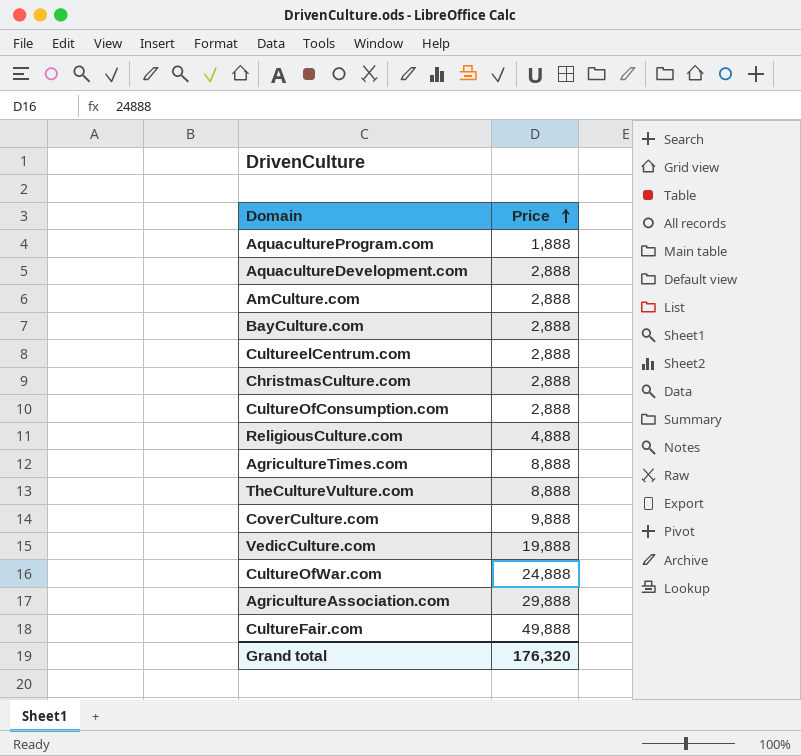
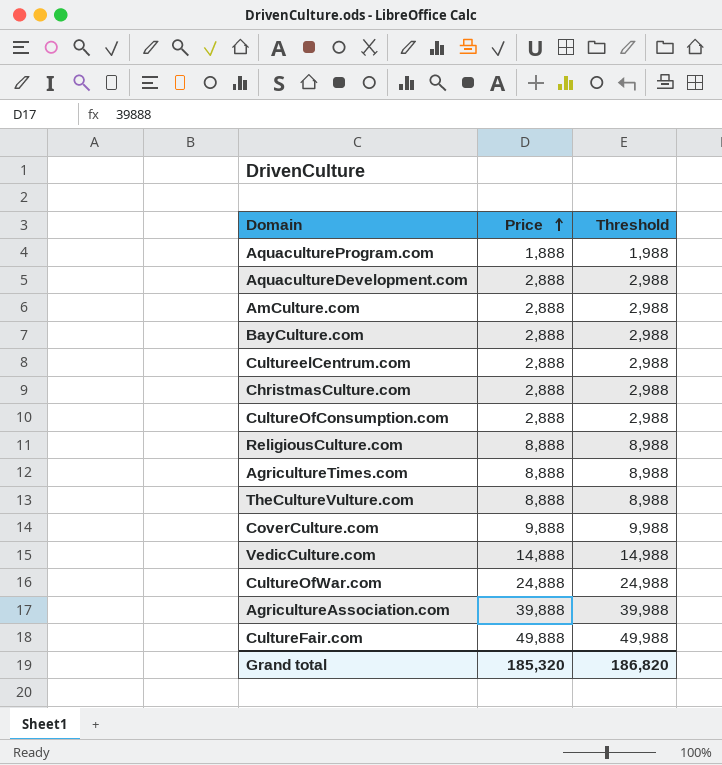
column Threshold | formula: none -> [Price] + 100
ReligiousCulture.com | Price: 4,888 -> 8,888
VedicCulture.com | Price: 19,888 -> 14,888
AgricultureAssociation.com | Price: 29,888 -> 39,888
Grand total | Price: 176,320 -> 185,320

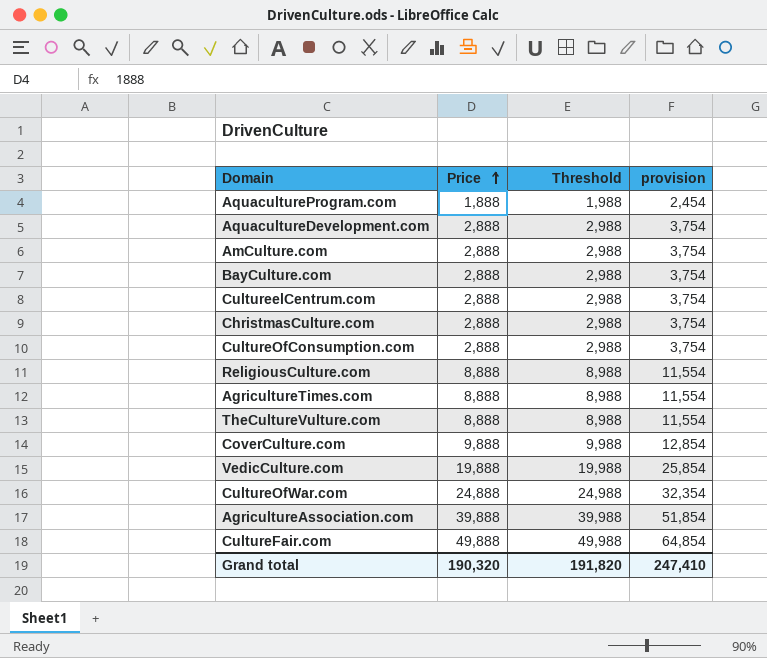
column provision | formula: none -> [Price] * 1.3
VedicCulture.com | Price: 14,888 -> 19,888
VedicCulture.com | Threshold: 14,988 -> 19,988
Grand total | Price: 185,320 -> 190,320
Grand total | Threshold: 186,820 -> 191,820

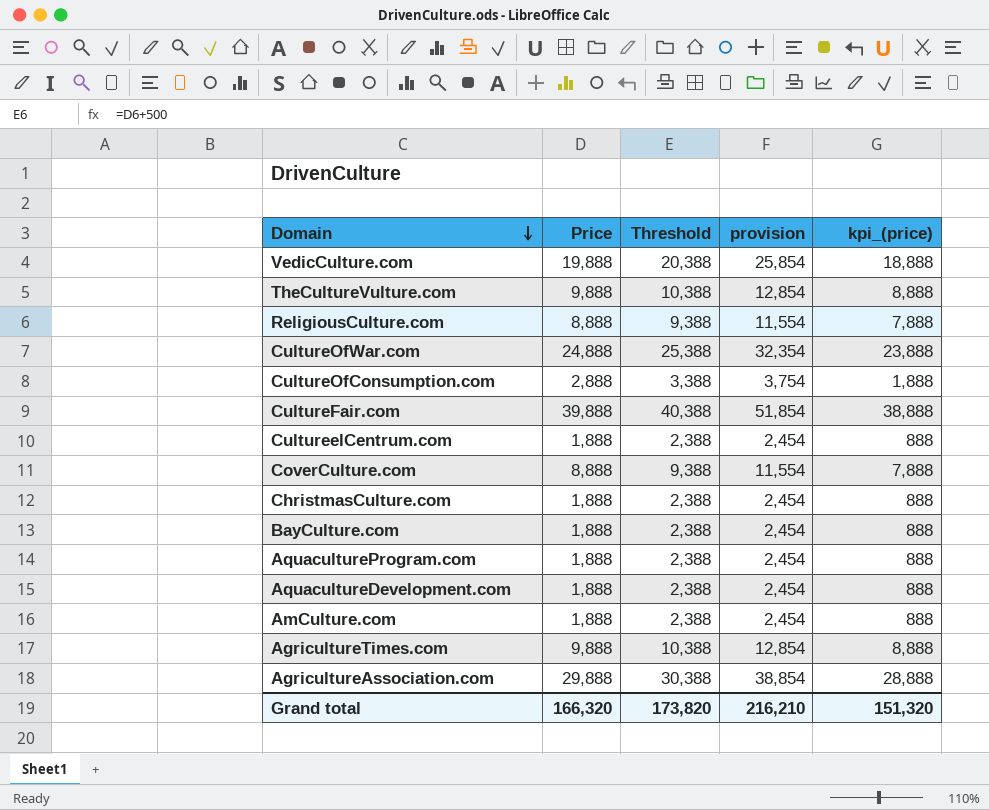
row order: Price ascending -> Domain descending
column Threshold | formula: [Price] + 100 -> [Price] + 500
column kpi_(price) | formula: none -> [Price] - 1000
TheCultureVulture.com | Price: 8,888 -> 9,888
TheCultureVulture.com | provision: 11,554 -> 12,854
CultureFair.com | Price: 49,888 -> 39,888
CultureFair.com | provision: 64,854 -> 51,854
CultureelCentrum.com | Price: 2,888 -> 1,888
CultureelCentrum.com | provision: 3,754 -> 2,454
CoverCulture.com | Price: 9,888 -> 8,888
CoverCulture.com | provision: 12,854 -> 11,554
ChristmasCulture.com | Price: 2,888 -> 1,888
ChristmasCulture.com | provision: 3,754 -> 2,454
BayCulture.com | Price: 2,888 -> 1,888
BayCulture.com | provision: 3,754 -> 2,454
AquacultureDevelopment.com | Price: 2,888 -> 1,888
AquacultureDevelopment.com | provision: 3,754 -> 2,454
AmCulture.com | Price: 2,888 -> 1,888
AmCulture.com | provision: 3,754 -> 2,454
AgricultureTimes.com | Price: 8,888 -> 9,888
AgricultureTimes.com | provision: 11,554 -> 12,854
AgricultureAssociation.com | Price: 39,888 -> 29,888
AgricultureAssociation.com | provision: 51,854 -> 38,854
Grand total | Price: 190,320 -> 166,320
Grand total | Threshold: 191,820 -> 173,820
Grand total | provision: 247,410 -> 216,210

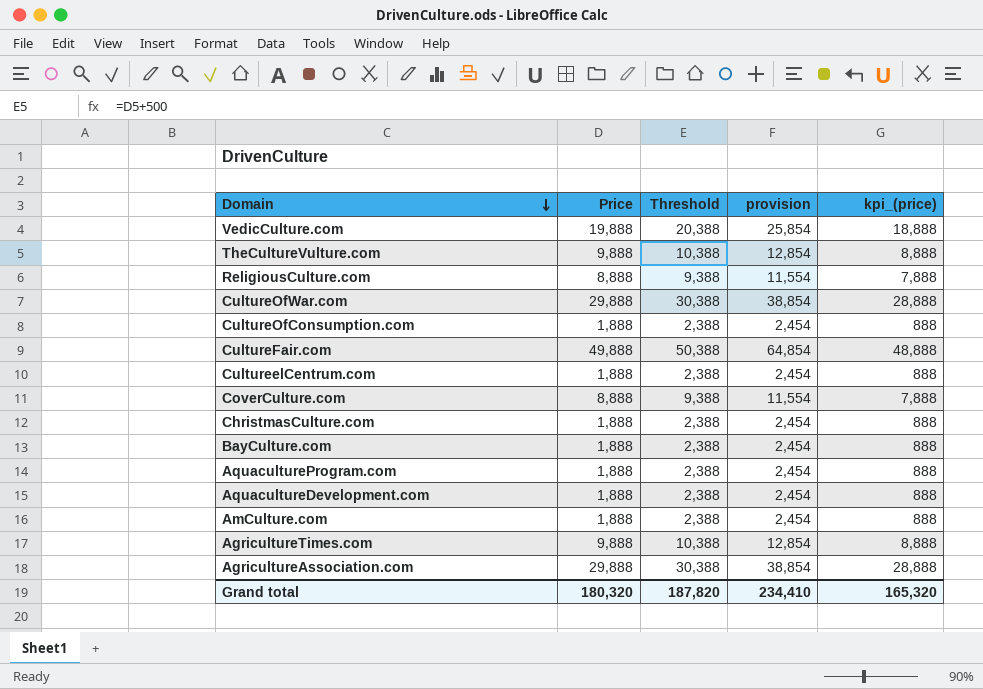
CultureOfWar.com | Price: 24,888 -> 29,888
CultureOfWar.com | Threshold: 25,388 -> 30,388
CultureOfWar.com | provision: 32,354 -> 38,854
CultureOfWar.com | kpi_(price): 23,888 -> 28,888
CultureOfConsumption.com | Price: 2,888 -> 1,888
CultureOfConsumption.com | Threshold: 3,388 -> 2,388
CultureOfConsumption.com | provision: 3,754 -> 2,454
CultureOfConsumption.com | kpi_(price): 1,888 -> 888
CultureFair.com | Price: 39,888 -> 49,888
CultureFair.com | Threshold: 40,388 -> 50,388
CultureFair.com | provision: 51,854 -> 64,854
CultureFair.com | kpi_(price): 38,888 -> 48,888
Grand total | Price: 166,320 -> 180,320
Grand total | Threshold: 173,820 -> 187,820
Grand total | provision: 216,210 -> 234,410
Grand total | kpi_(price): 151,320 -> 165,320

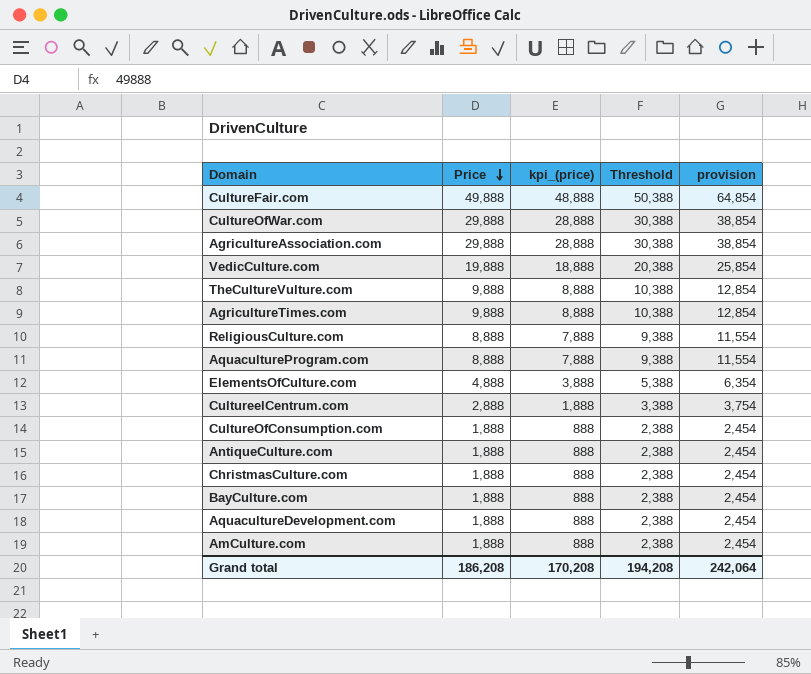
row order: Domain descending -> Price descending
column kpi_(price) | position: 5 -> 3
row CoverCulture.com: 8,888 | 9,388 | 11,554 | 7,888 -> none
AquacultureProgram.com | Price: 1,888 -> 8,888
AquacultureProgram.com | kpi_(price): 888 -> 7,888
AquacultureProgram.com | Threshold: 2,388 -> 9,388
AquacultureProgram.com | provision: 2,454 -> 11,554
row ElementsOfCulture.com: none -> 4,888 | 3,888 | 5,388 | 6,354
CultureelCentrum.com | Price: 1,888 -> 2,888
CultureelCentrum.com | kpi_(price): 888 -> 1,888
CultureelCentrum.com | Threshold: 2,388 -> 3,388
CultureelCentrum.com | provision: 2,454 -> 3,754
row AntiqueCulture.com: none -> 1,888 | 888 | 2,388 | 2,454
Grand total | Price: 180,320 -> 186,208
Grand total | kpi_(price): 165,320 -> 170,208
Grand total | Threshold: 187,820 -> 194,208
Grand total | provision: 234,410 -> 242,064

